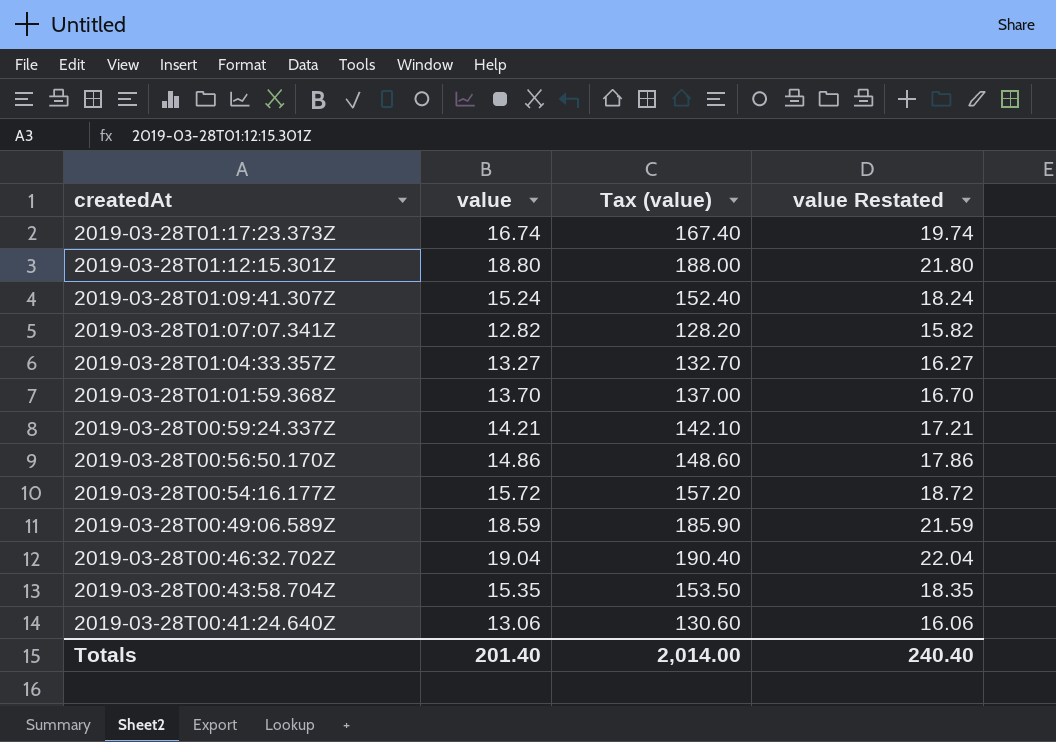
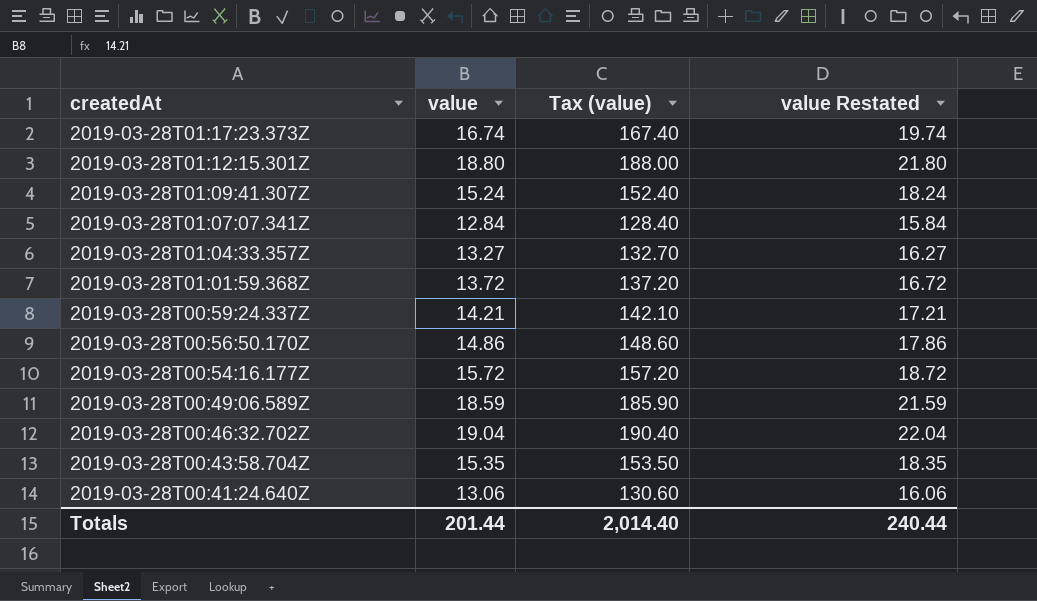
2019-03-28T01:07:07.341Z | value: 12.82 -> 12.84
2019-03-28T01:07:07.341Z | Tax (value): 128.20 -> 128.40
2019-03-28T01:07:07.341Z | value Restated: 15.82 -> 15.84
2019-03-28T01:01:59.368Z | value: 13.70 -> 13.72
2019-03-28T01:01:59.368Z | Tax (value): 137.00 -> 137.20
2019-03-28T01:01:59.368Z | value Restated: 16.70 -> 16.72
Totals | value: 201.40 -> 201.44
Totals | Tax (value): 2,014.00 -> 2,014.40
Totals | value Restated: 240.40 -> 240.44

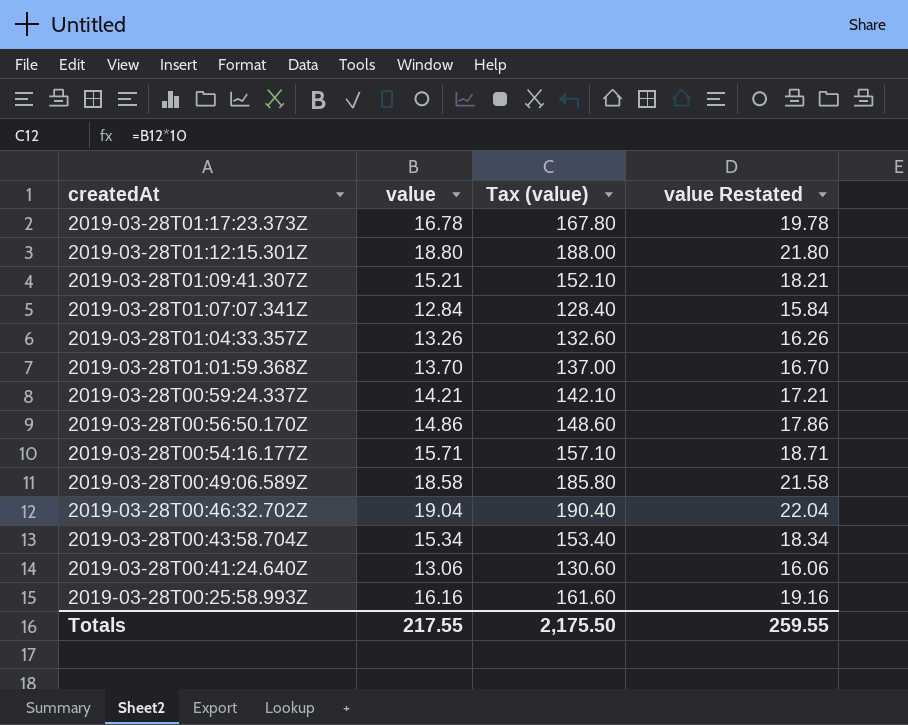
2019-03-28T01:17:23.373Z | value: 16.74 -> 16.78
2019-03-28T01:17:23.373Z | Tax (value): 167.40 -> 167.80
2019-03-28T01:17:23.373Z | value Restated: 19.74 -> 19.78
2019-03-28T01:09:41.307Z | value: 15.24 -> 15.21
2019-03-28T01:09:41.307Z | Tax (value): 152.40 -> 152.10
2019-03-28T01:09:41.307Z | value Restated: 18.24 -> 18.21
2019-03-28T01:04:33.357Z | value: 13.27 -> 13.26
2019-03-28T01:04:33.357Z | Tax (value): 132.70 -> 132.60
2019-03-28T01:04:33.357Z | value Restated: 16.27 -> 16.26
2019-03-28T01:01:59.368Z | value: 13.72 -> 13.70
2019-03-28T01:01:59.368Z | Tax (value): 137.20 -> 137.00
2019-03-28T01:01:59.368Z | value Restated: 16.72 -> 16.70
2019-03-28T00:54:16.177Z | value: 15.72 -> 15.71
2019-03-28T00:54:16.177Z | Tax (value): 157.20 -> 157.10
2019-03-28T00:54:16.177Z | value Restated: 18.72 -> 18.71
2019-03-28T00:49:06.589Z | value: 18.59 -> 18.58
2019-03-28T00:49:06.589Z | Tax (value): 185.90 -> 185.80
2019-03-28T00:49:06.589Z | value Restated: 21.59 -> 21.58
2019-03-28T00:43:58.704Z | value: 15.35 -> 15.34
2019-03-28T00:43:58.704Z | Tax (value): 153.50 -> 153.40
2019-03-28T00:43:58.704Z | value Restated: 18.35 -> 18.34
row 2019-03-28T00:25:58.993Z: none -> 16.16 | 161.60 | 19.16
Totals | value: 201.44 -> 217.55
Totals | Tax (value): 2,014.40 -> 2,175.50
Totals | value Restated: 240.44 -> 259.55

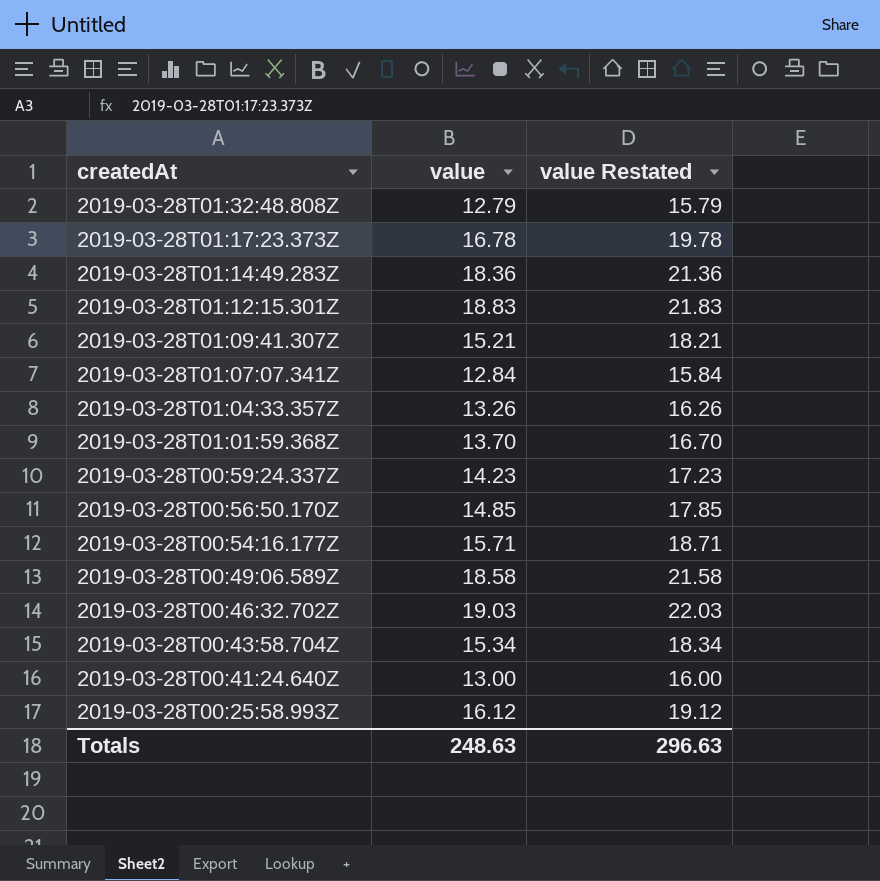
column Tax (value) | formula: [value] * 10 -> none
row 2019-03-28T01:32:48.808Z: none -> 12.79 | 15.79
row 2019-03-28T01:14:49.283Z: none -> 18.36 | 21.36
2019-03-28T01:12:15.301Z | value: 18.80 -> 18.83
2019-03-28T01:12:15.301Z | value Restated: 21.80 -> 21.83
2019-03-28T00:59:24.337Z | value: 14.21 -> 14.23
2019-03-28T00:59:24.337Z | value Restated: 17.21 -> 17.23
2019-03-28T00:56:50.170Z | value: 14.86 -> 14.85
2019-03-28T00:56:50.170Z | value Restated: 17.86 -> 17.85
2019-03-28T00:46:32.702Z | value: 19.04 -> 19.03
2019-03-28T00:46:32.702Z | value Restated: 22.04 -> 22.03
2019-03-28T00:41:24.640Z | value: 13.06 -> 13.00
2019-03-28T00:41:24.640Z | value Restated: 16.06 -> 16.00
2019-03-28T00:25:58.993Z | value: 16.16 -> 16.12
2019-03-28T00:25:58.993Z | value Restated: 19.16 -> 19.12
Totals | value: 217.55 -> 248.63
Totals | value Restated: 259.55 -> 296.63

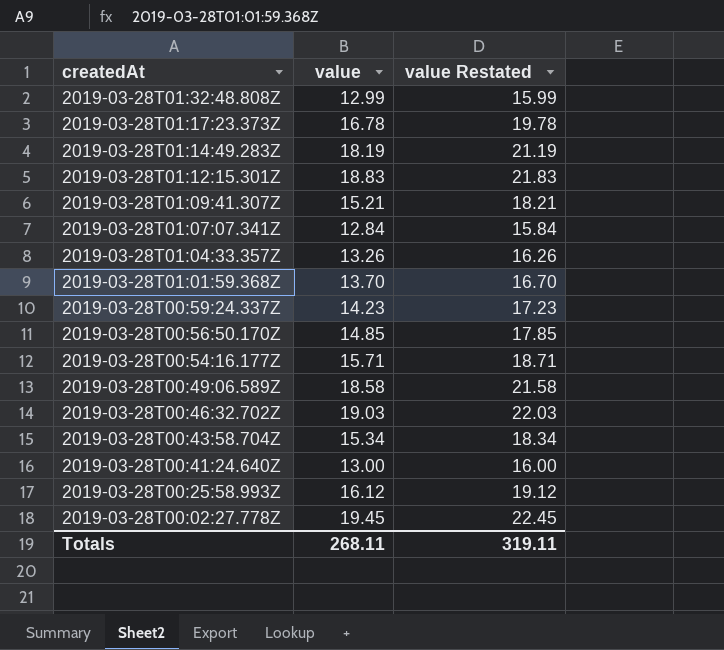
2019-03-28T01:32:48.808Z | value: 12.79 -> 12.99
2019-03-28T01:32:48.808Z | value Restated: 15.79 -> 15.99
2019-03-28T01:14:49.283Z | value: 18.36 -> 18.19
2019-03-28T01:14:49.283Z | value Restated: 21.36 -> 21.19
row 2019-03-28T00:02:27.778Z: none -> 19.45 | 22.45
Totals | value: 248.63 -> 268.11
Totals | value Restated: 296.63 -> 319.11

